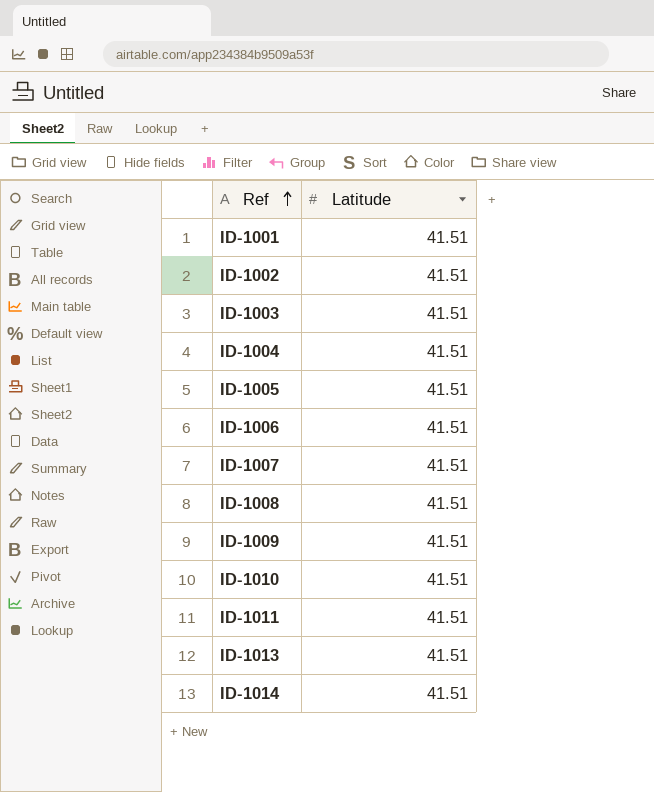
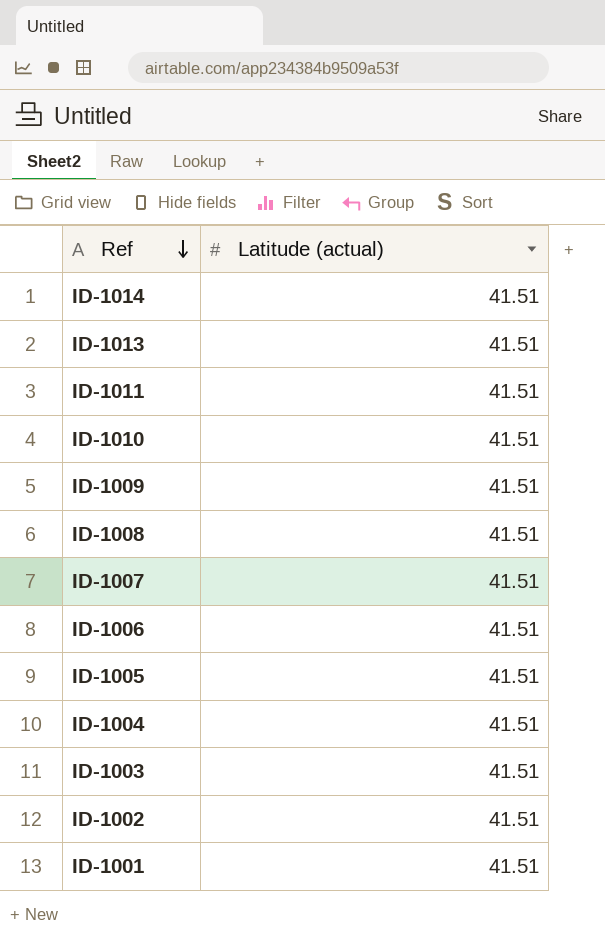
row order: Ref ascending -> Ref descending
column name: Latitude -> Latitude (actual)

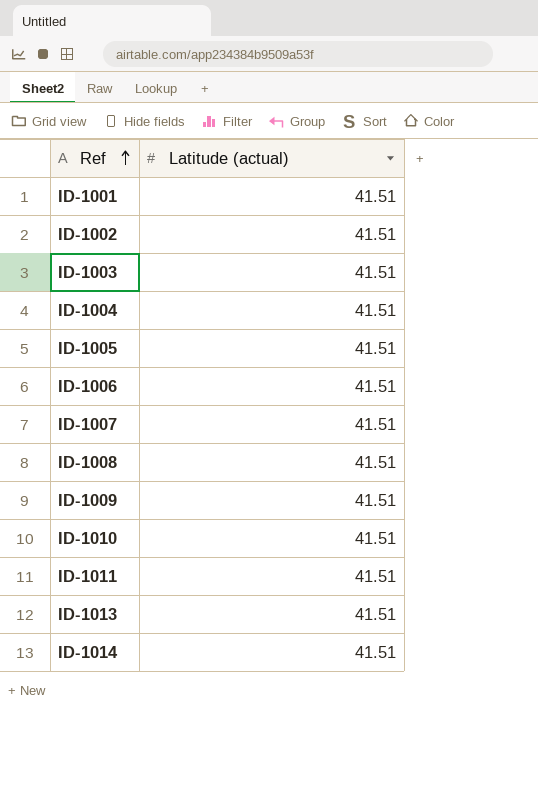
row order: Ref descending -> Ref ascending

